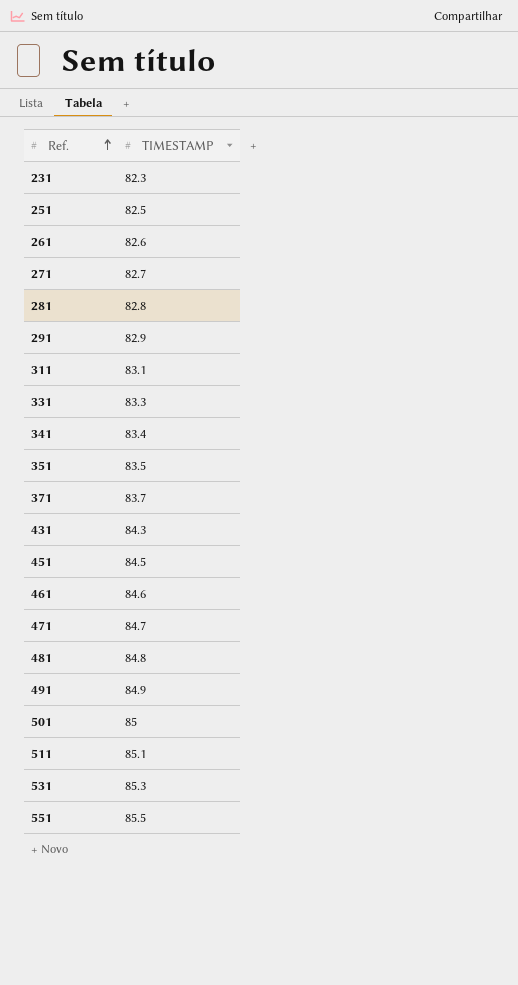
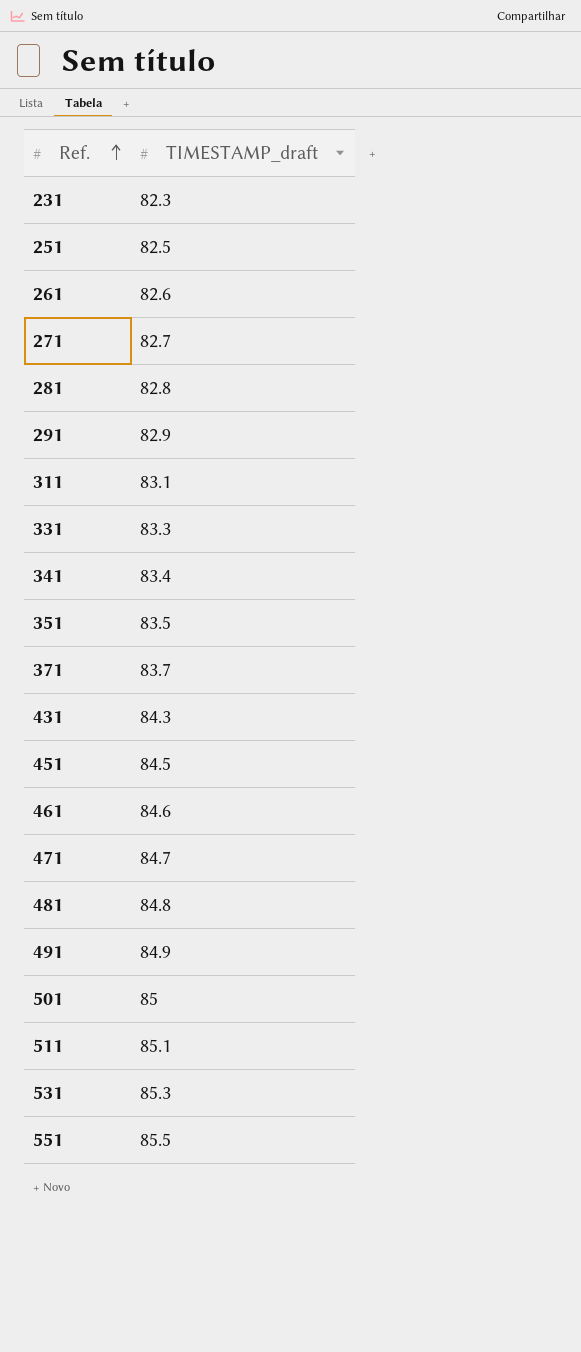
column name: TIMESTAMP -> TIMESTAMP_draft

